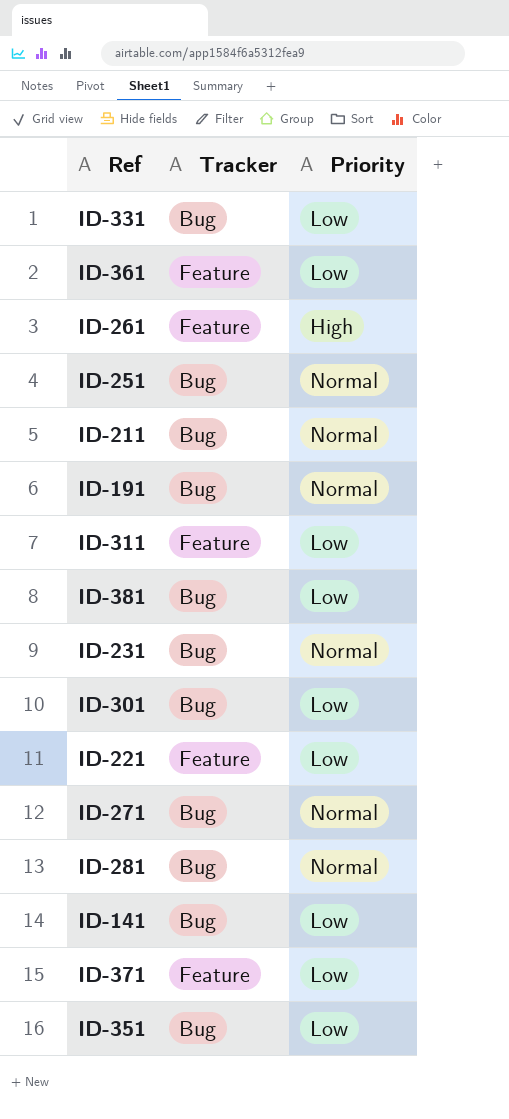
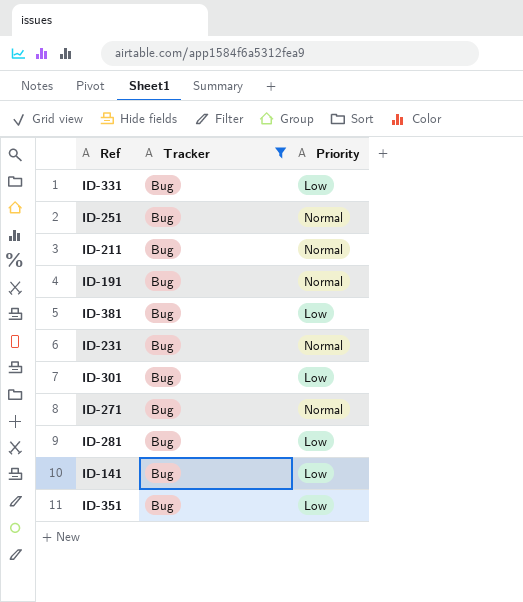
filter: none -> Tracker = Bug
ID-281 | Priority: Normal -> Low

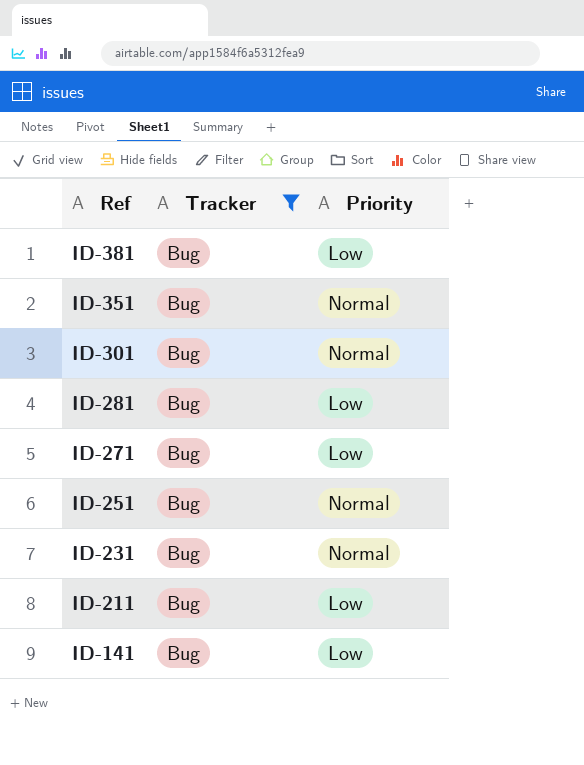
row order: none -> Ref descending
row ID-331: Bug | Low -> none
row ID-191: Bug | Normal -> none
ID-351 | Priority: Low -> Normal
ID-301 | Priority: Low -> Normal
ID-271 | Priority: Normal -> Low
ID-211 | Priority: Normal -> Low

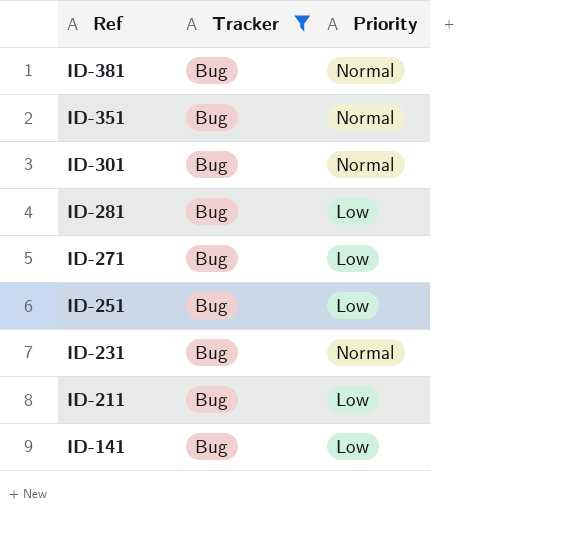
ID-381 | Priority: Low -> Normal
ID-251 | Priority: Normal -> Low

